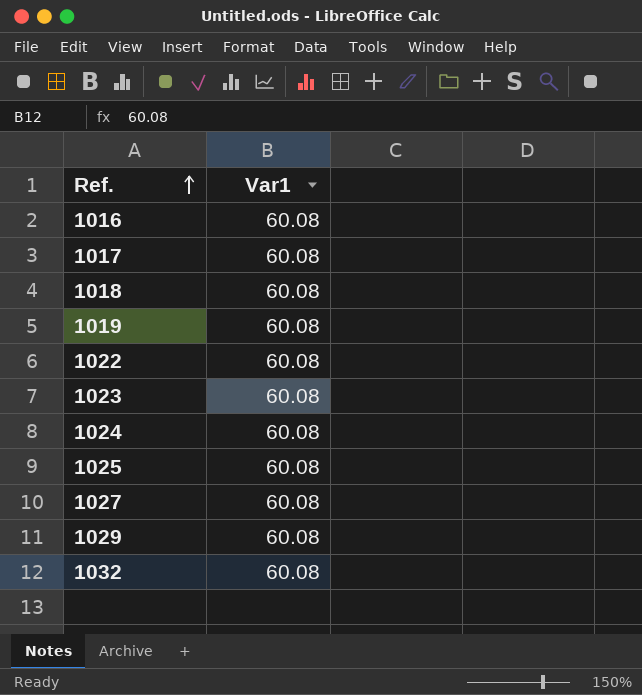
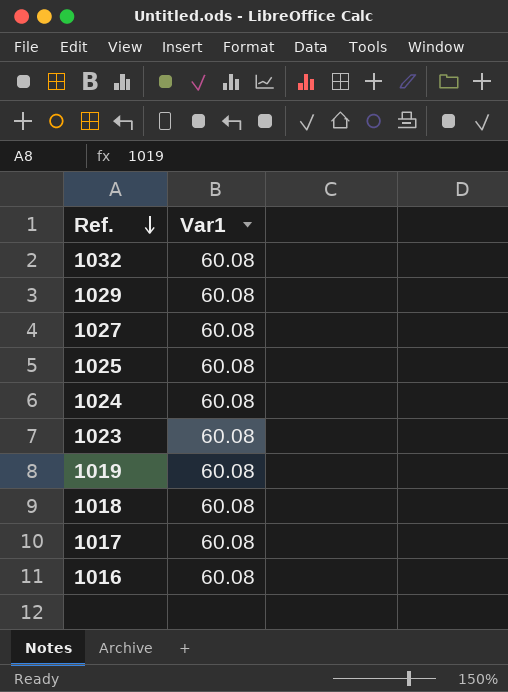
row order: Ref. ascending -> Ref. descending
row 1022: 60.08 -> none

